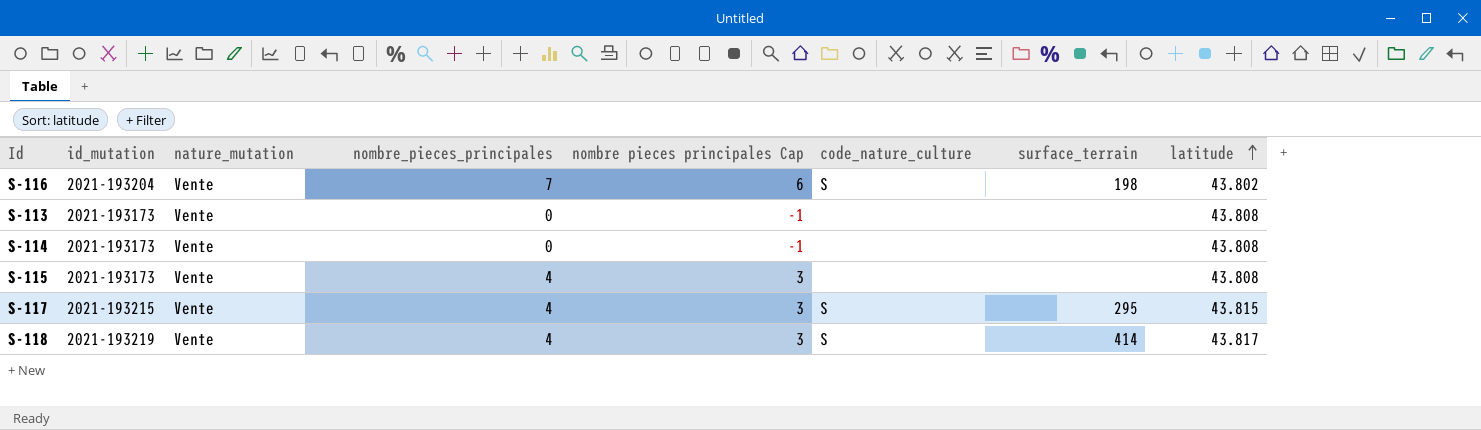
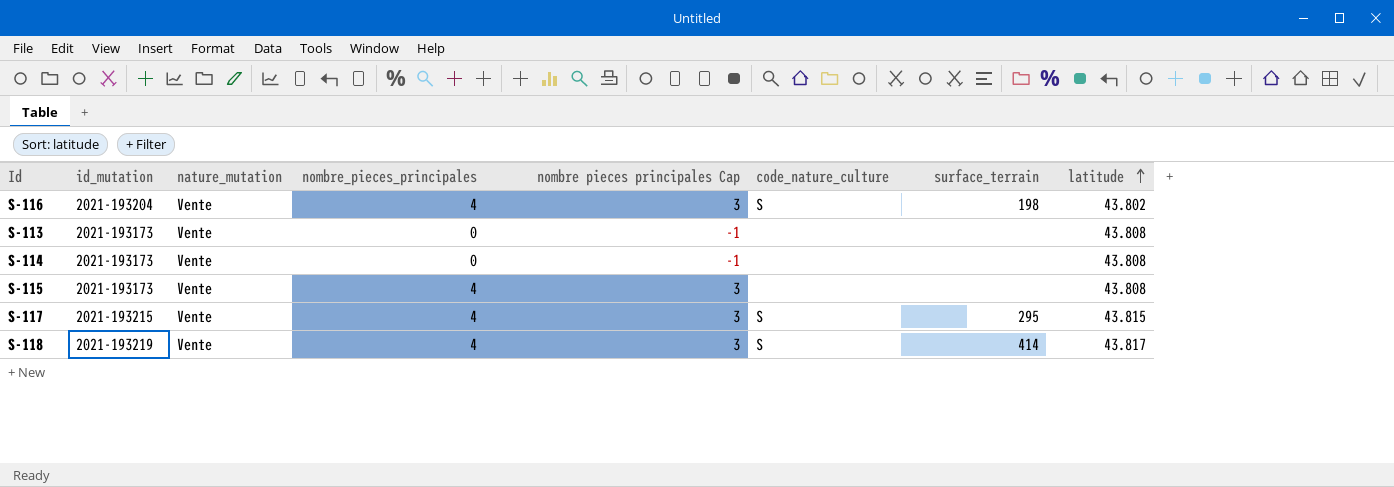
S-116 | nombre_pieces_principales: 7 -> 4
S-116 | nombre pieces principales Cap: 6 -> 3

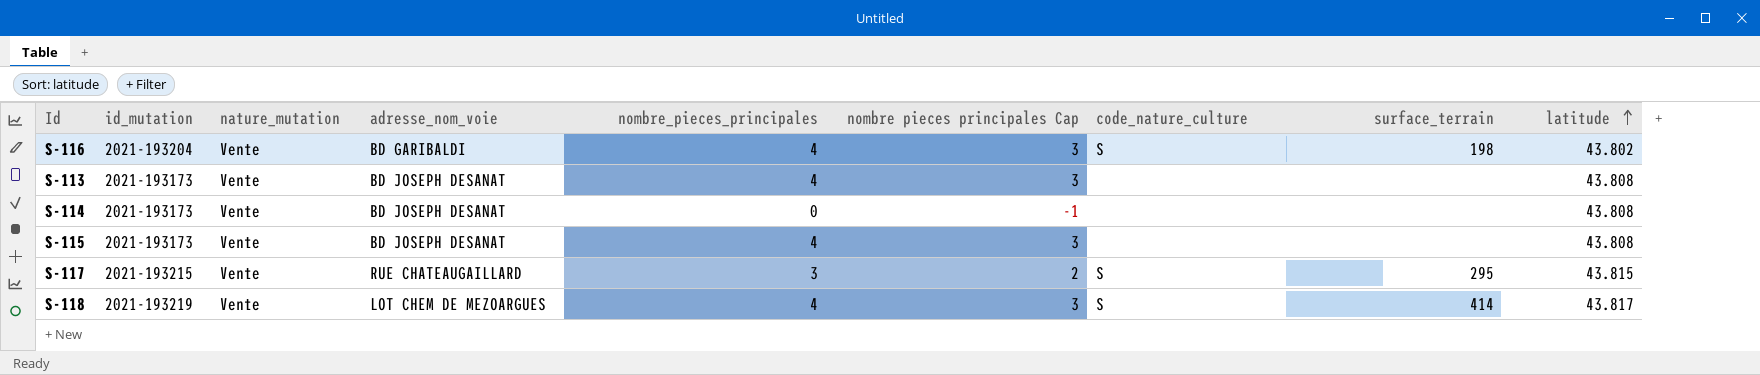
column adresse_nom_voie | position: none -> 4
S-113 | nombre_pieces_principales: 0 -> 4
S-113 | nombre pieces principales Cap: -1 -> 3
S-117 | nombre_pieces_principales: 4 -> 3
S-117 | nombre pieces principales Cap: 3 -> 2

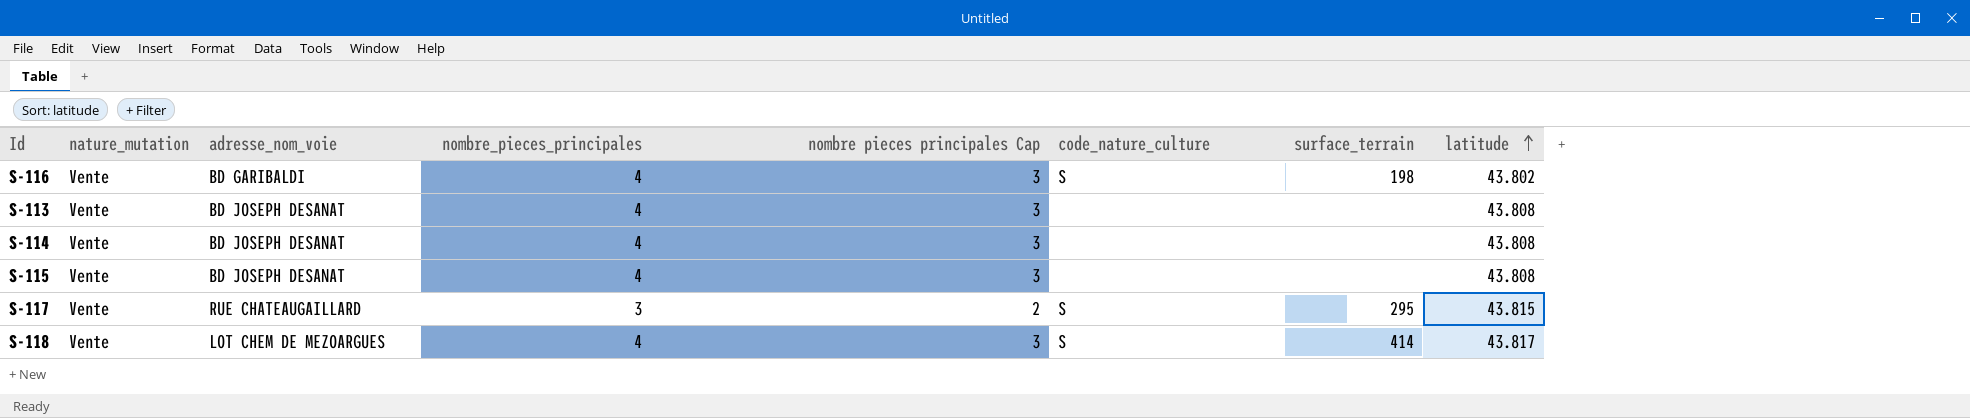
column id_mutation | position: 2 -> none
S-114 | nombre_pieces_principales: 0 -> 4
S-114 | nombre pieces principales Cap: -1 -> 3

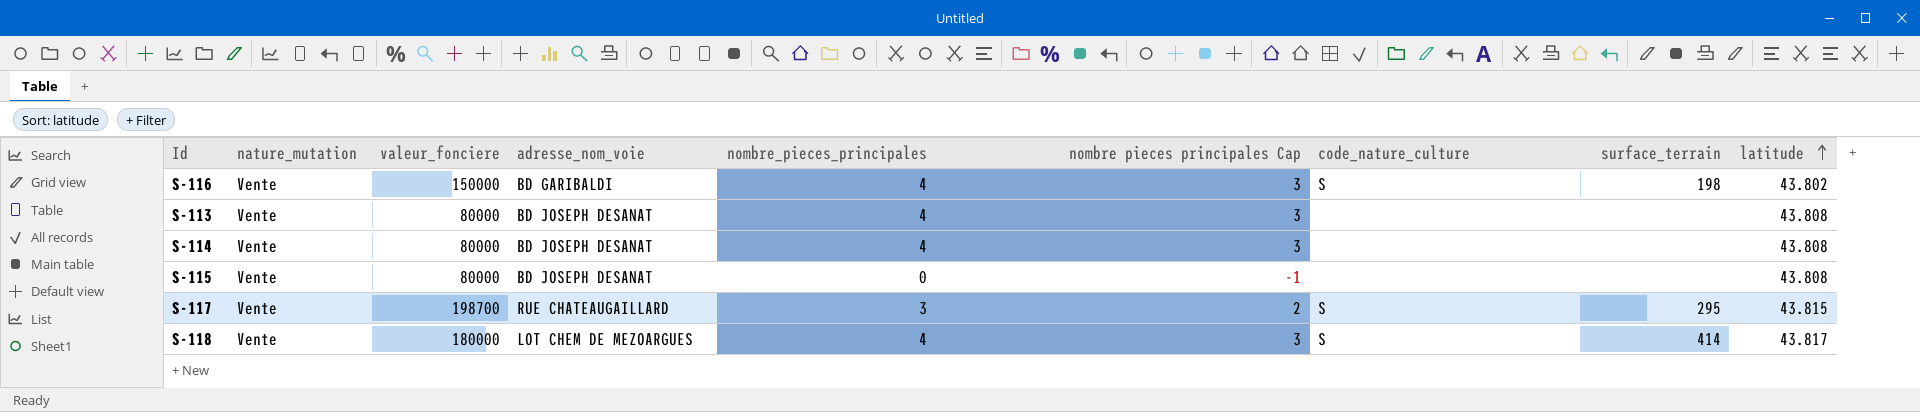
column valeur_fonciere | position: none -> 3
S-115 | nombre_pieces_principales: 4 -> 0
S-115 | nombre pieces principales Cap: 3 -> -1

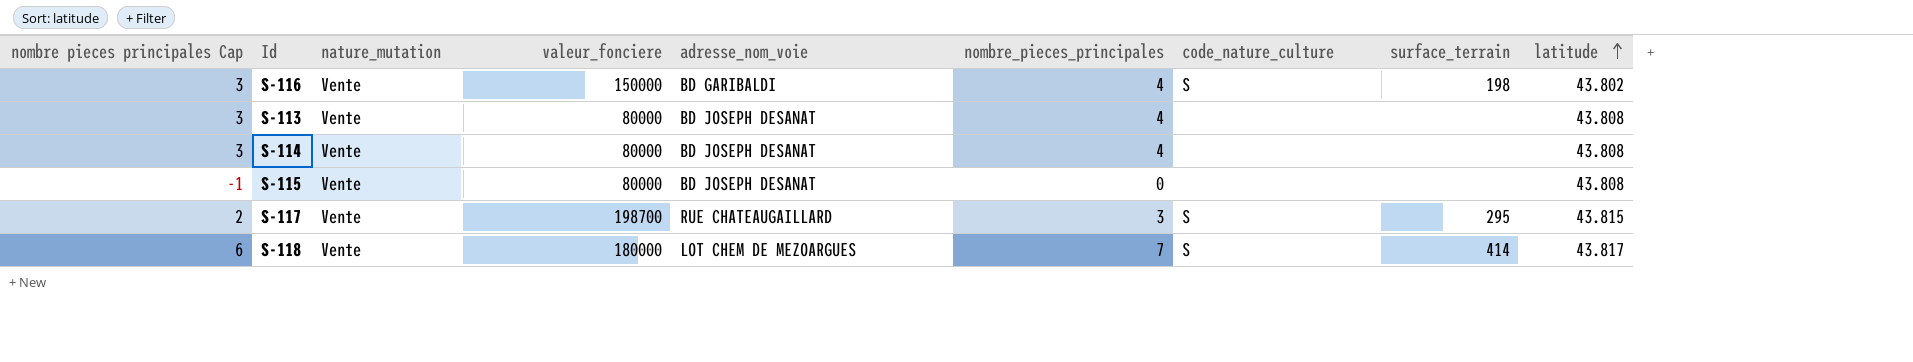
column nombre pieces principales Cap | position: 6 -> 1
S-118 | nombre pieces principales Cap: 3 -> 6
S-118 | nombre_pieces_principales: 4 -> 7

